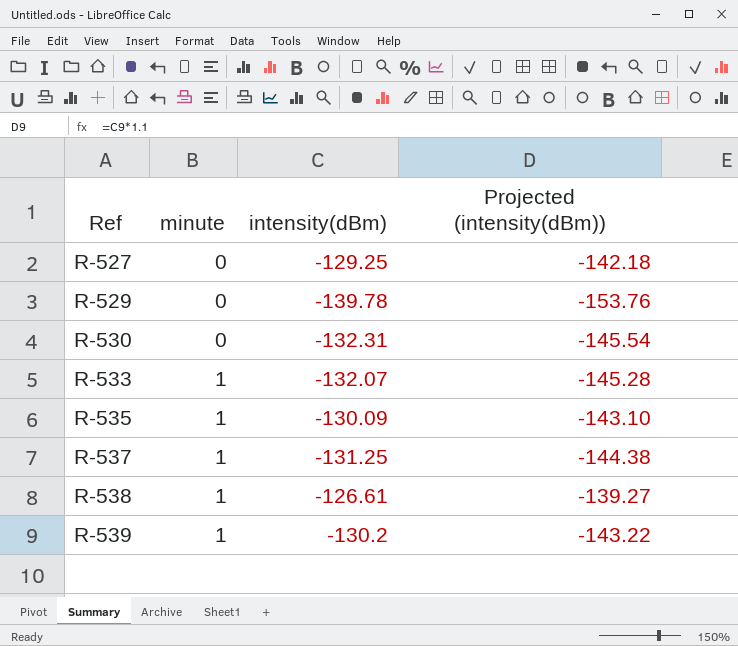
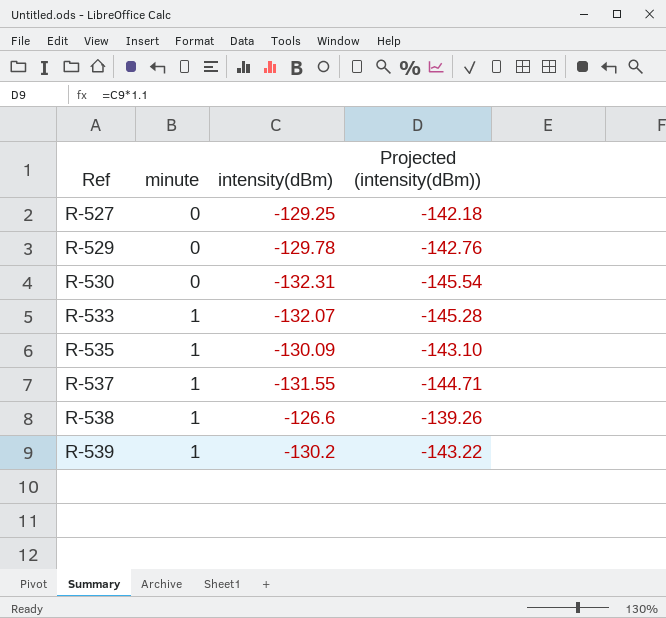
R-529 | intensity(dBm): -139.78 -> -129.78
R-529 | Projected (intensity(dBm)): -153.76 -> -142.76
R-537 | intensity(dBm): -131.25 -> -131.55
R-537 | Projected (intensity(dBm)): -144.38 -> -144.71
R-538 | intensity(dBm): -126.61 -> -126.6
R-538 | Projected (intensity(dBm)): -139.27 -> -139.26

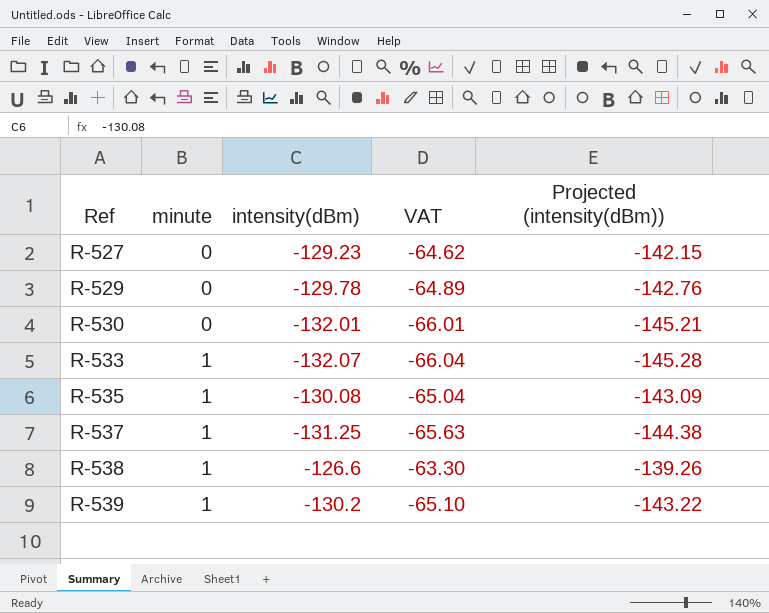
column VAT | formula: none -> [intensity(dBm)] * 0.5
R-527 | intensity(dBm): -129.25 -> -129.23
R-527 | Projected (intensity(dBm)): -142.18 -> -142.15
R-530 | intensity(dBm): -132.31 -> -132.01
R-530 | Projected (intensity(dBm)): -145.54 -> -145.21
R-535 | intensity(dBm): -130.09 -> -130.08
R-535 | Projected (intensity(dBm)): -143.10 -> -143.09
R-537 | intensity(dBm): -131.55 -> -131.25
R-537 | Projected (intensity(dBm)): -144.71 -> -144.38

